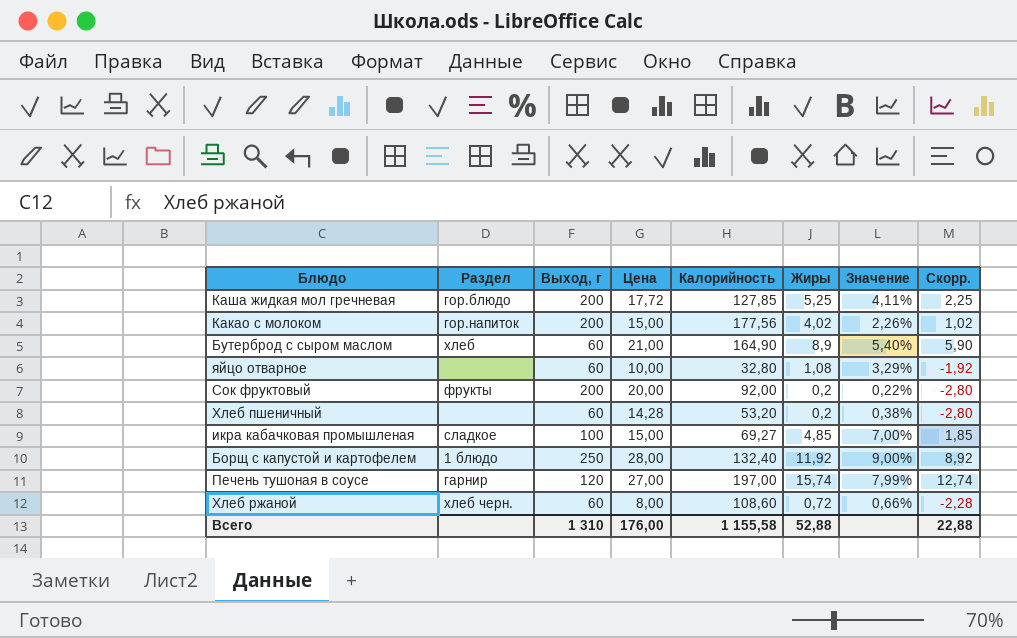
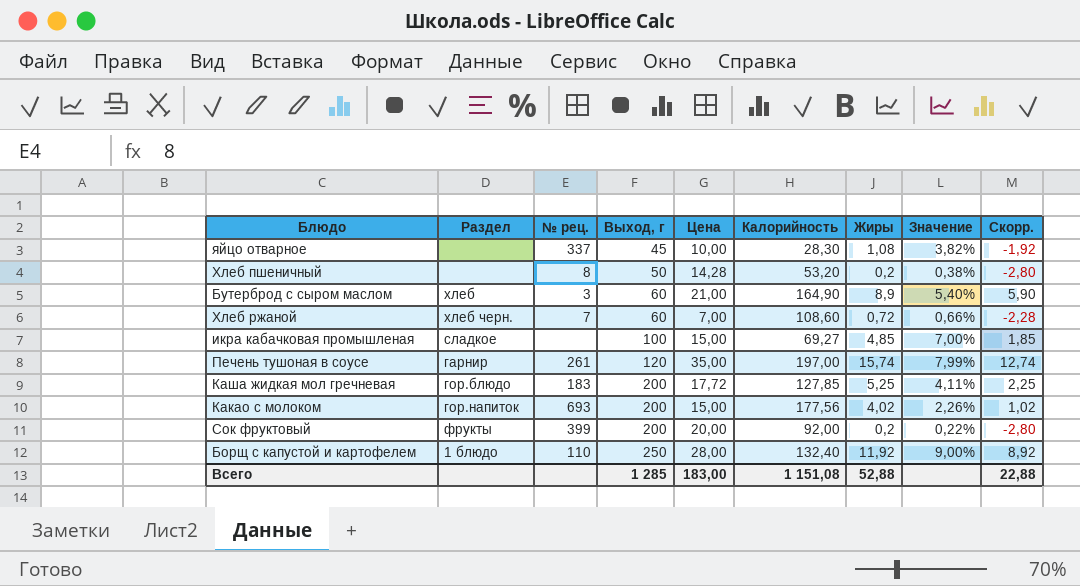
row order: none -> Выход, г ascending
column № рец. | position: none -> 3
яйцо отварное | Выход, г: 60 -> 45
яйцо отварное | Калорийность: 32,80 -> 28,30
яйцо отварное | Значение: 3,29% -> 3,82%
Хлеб пшеничный | Выход, г: 60 -> 50
Хлеб ржаной | Цена: 8,00 -> 7,00
Печень тушоная в соусе | Цена: 27,00 -> 35,00
Всего | Выход, г: 1 310 -> 1 285
Всего | Цена: 176,00 -> 183,00
Всего | Калорийность: 1 155,58 -> 1 151,08

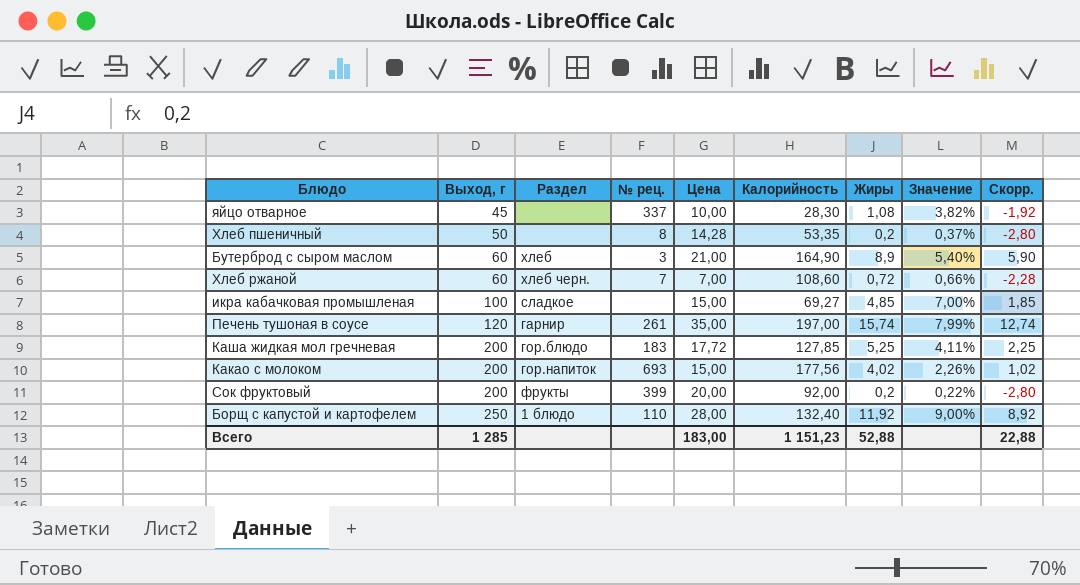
column Выход, г | position: 4 -> 2
Хлеб пшеничный | Калорийность: 53,20 -> 53,35
Хлеб пшеничный | Значение: 0,38% -> 0,37%
Всего | Калорийность: 1 151,08 -> 1 151,23

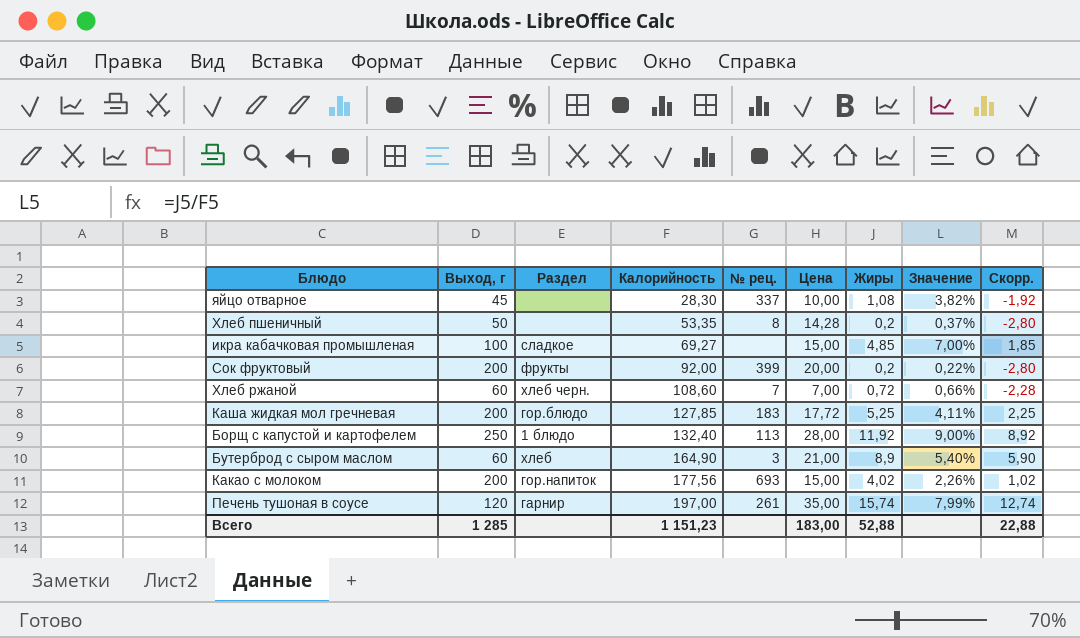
row order: Выход, г ascending -> Калорийность ascending
column Калорийность | position: 6 -> 4
Борщ с капустой и картофелем | № рец.: 110 -> 113

